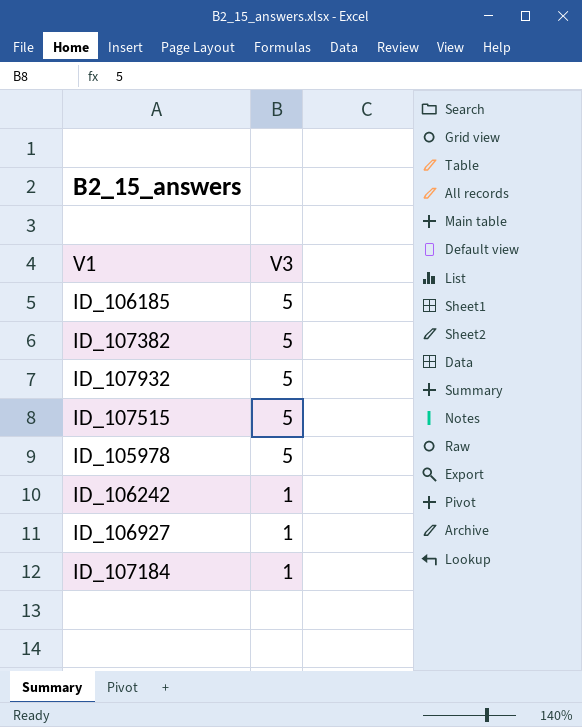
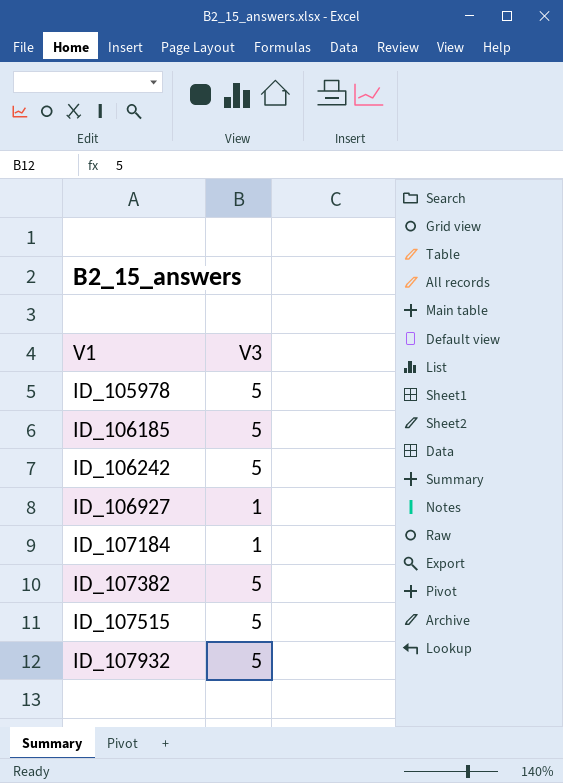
row order: V3 descending -> V1 ascending
ID_106242 | V3: 1 -> 5

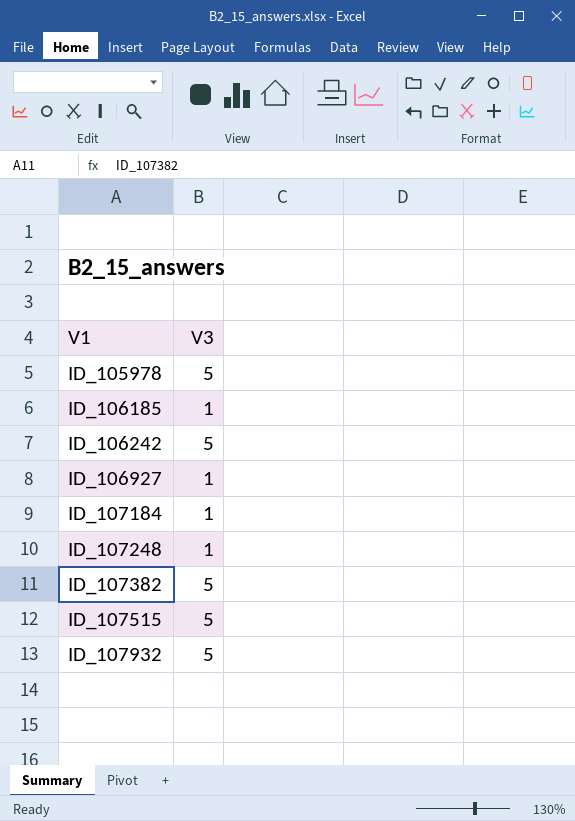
ID_106185 | V3: 5 -> 1
row ID_107248: none -> 1

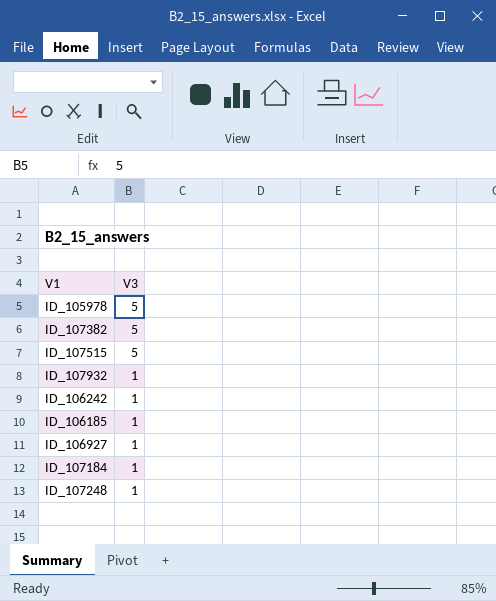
row order: V1 ascending -> V3 descending
ID_107932 | V3: 5 -> 1
ID_106242 | V3: 5 -> 1

